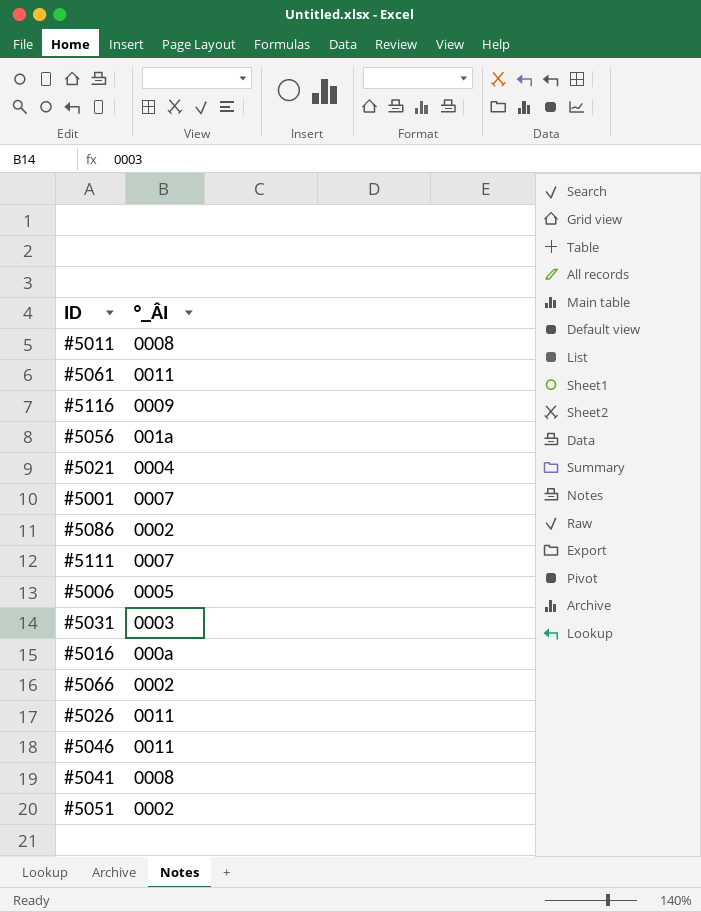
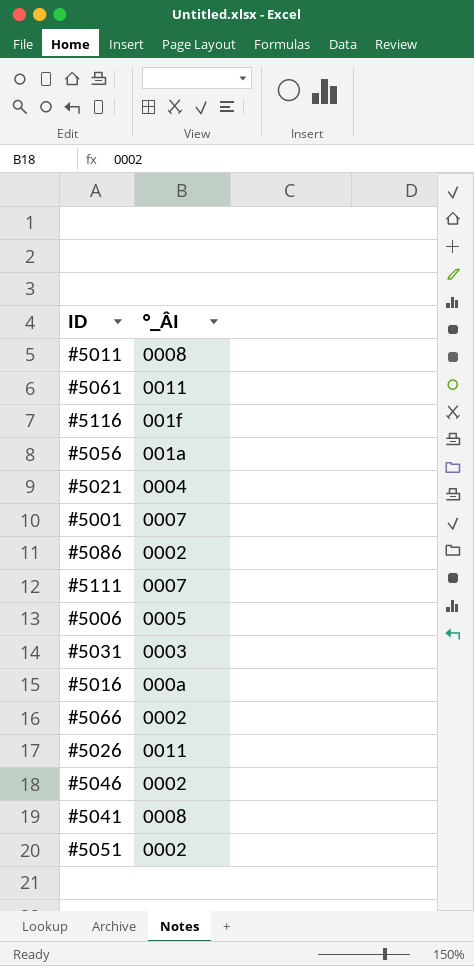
#5116 | °_ÂI: 0009 -> 001f
#5046 | °_ÂI: 0011 -> 0002

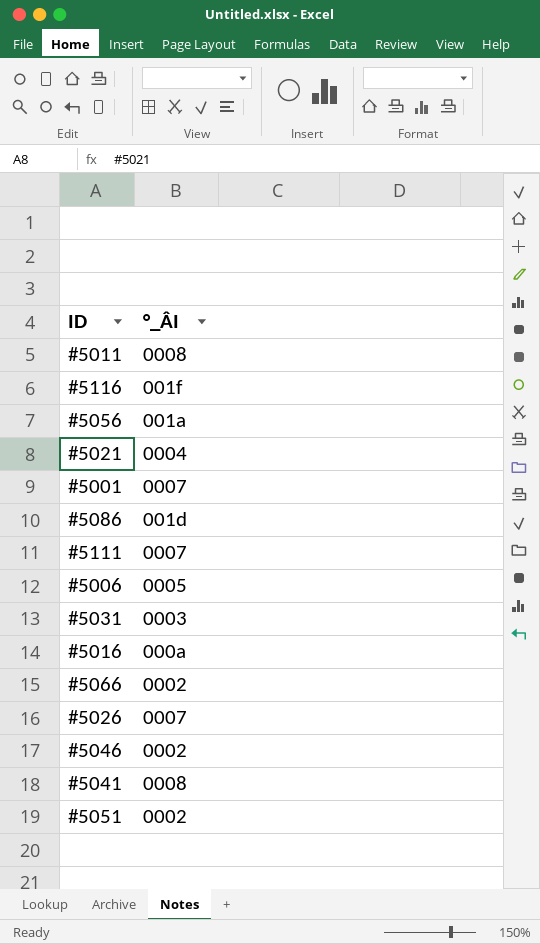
row #5061: 0011 -> none
#5086 | °_ÂI: 0002 -> 001d
#5026 | °_ÂI: 0011 -> 0007

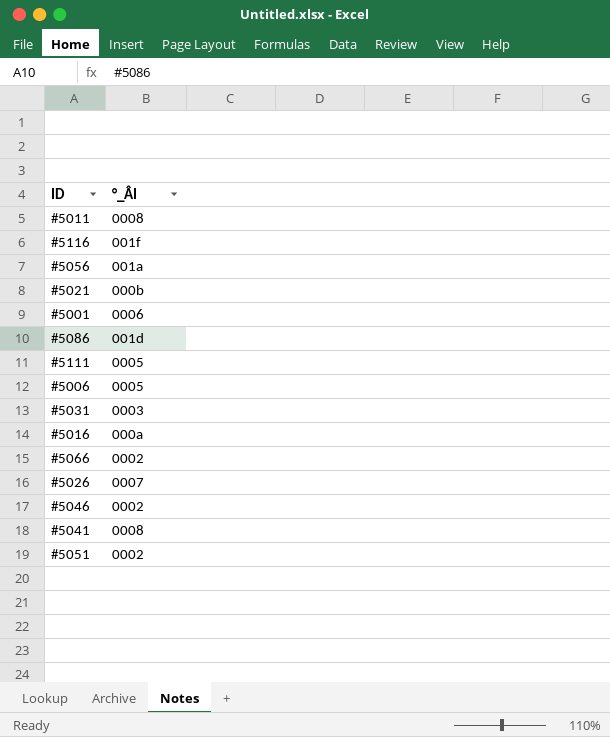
#5021 | °_ÂI: 0004 -> 000b
#5001 | °_ÂI: 0007 -> 0006
#5111 | °_ÂI: 0007 -> 0005

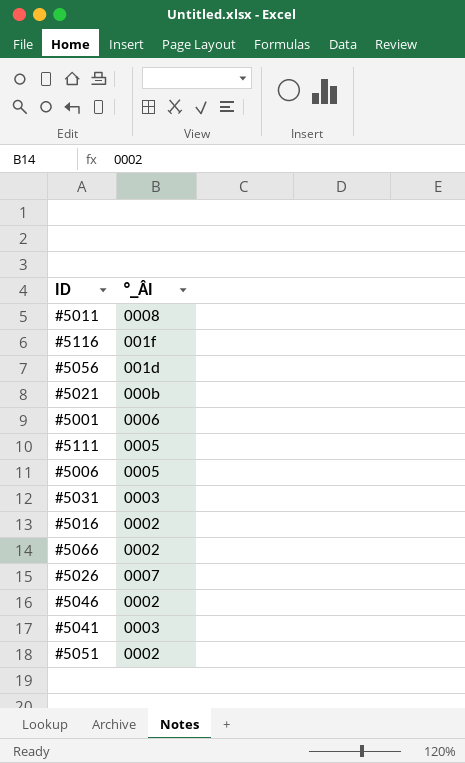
row #5086: 001d -> none
#5056 | °_ÂI: 001a -> 001d
#5016 | °_ÂI: 000a -> 0002
#5041 | °_ÂI: 0008 -> 0003

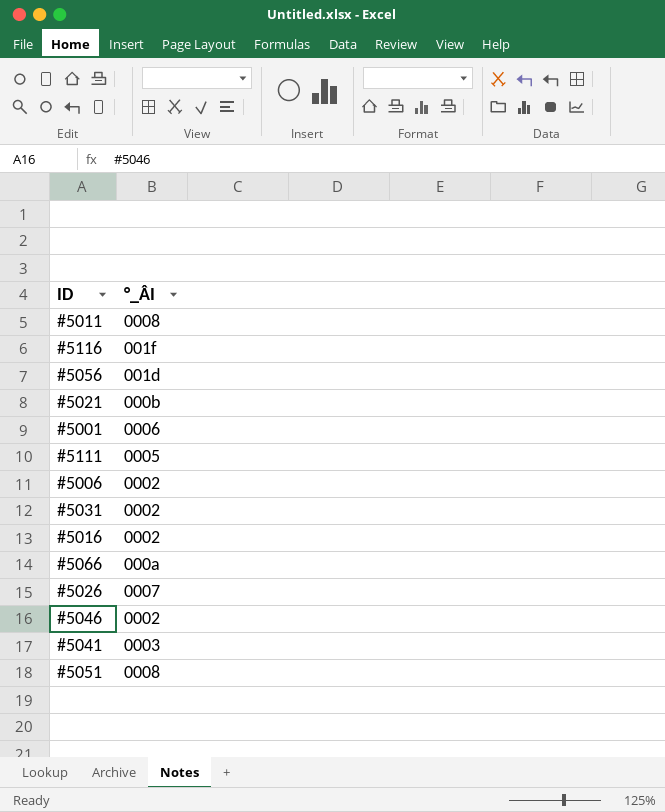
#5006 | °_ÂI: 0005 -> 0002
#5031 | °_ÂI: 0003 -> 0002
#5066 | °_ÂI: 0002 -> 000a
#5051 | °_ÂI: 0002 -> 0008

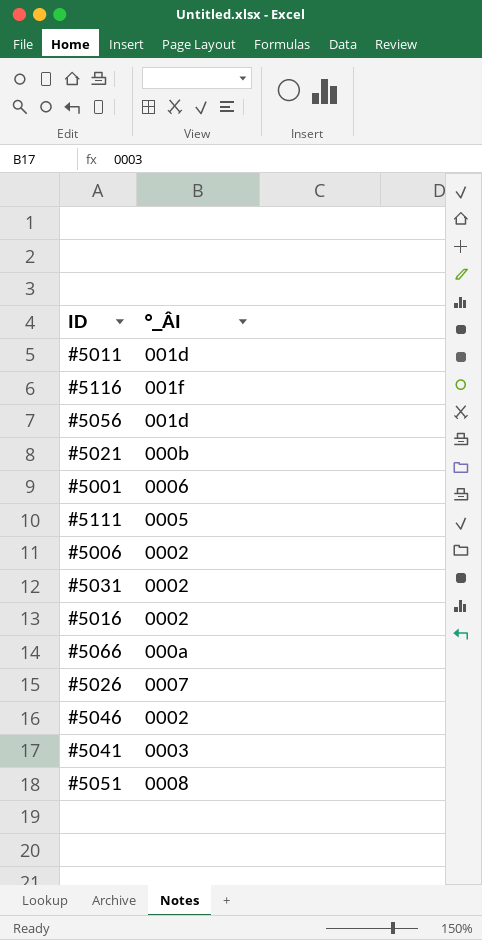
#5011 | °_ÂI: 0008 -> 001d

